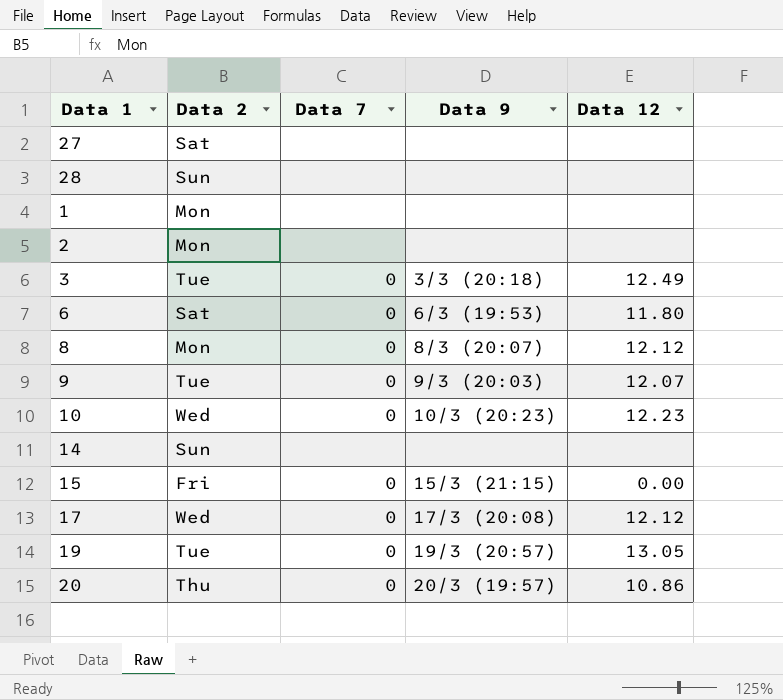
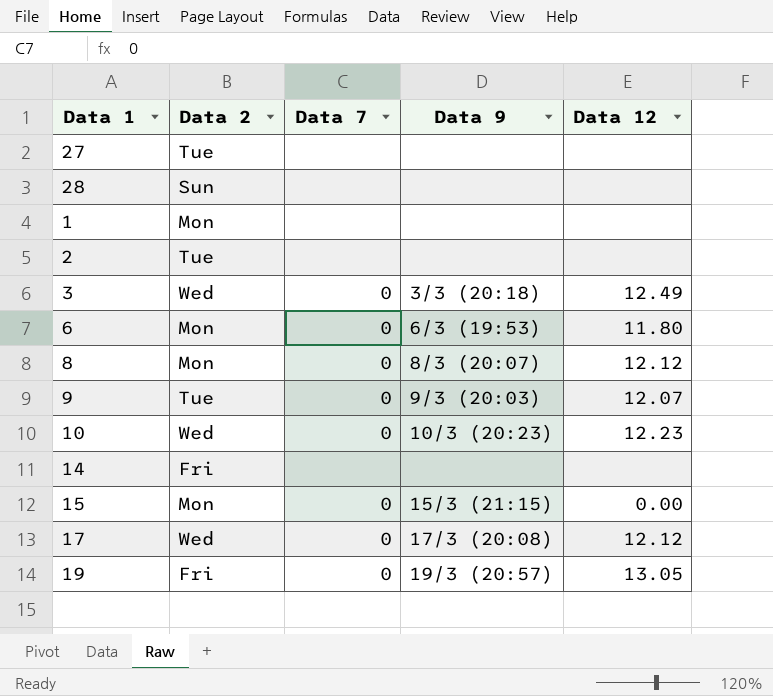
row 20: Thu | 0 | 20/3 (19:57) | 10.86 -> none
27 | Data 2: Sat -> Tue
2 | Data 2: Mon -> Tue
3 | Data 2: Tue -> Wed
6 | Data 2: Sat -> Mon
14 | Data 2: Sun -> Fri
15 | Data 2: Fri -> Mon
19 | Data 2: Tue -> Fri

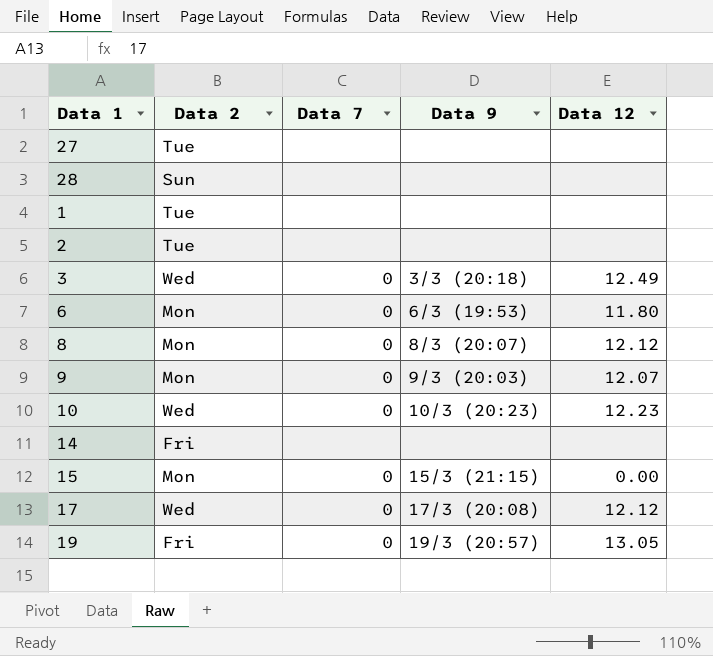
1 | Data 2: Mon -> Tue
9 | Data 2: Tue -> Mon

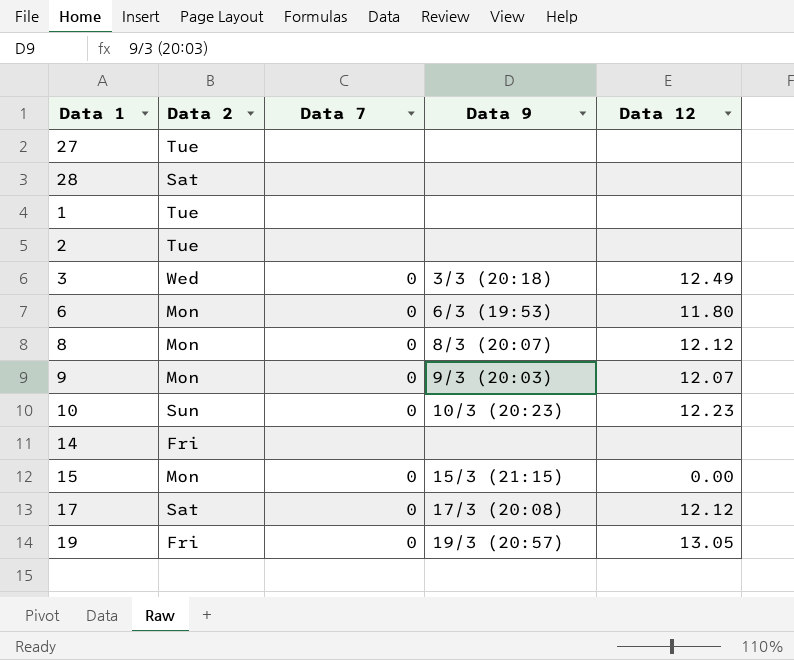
28 | Data 2: Sun -> Sat
10 | Data 2: Wed -> Sun
17 | Data 2: Wed -> Sat

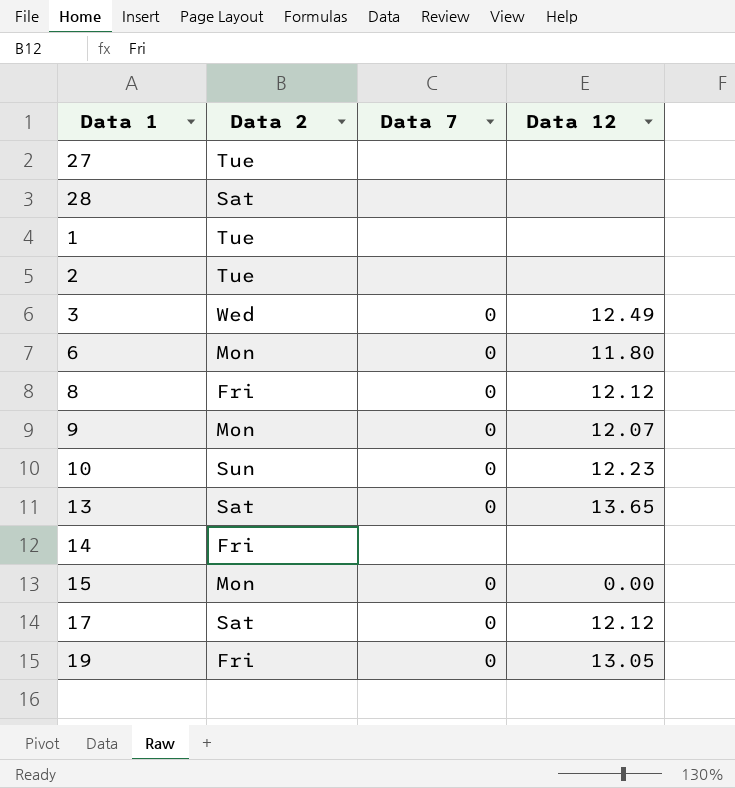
column Data 9 | position: 4 -> none
8 | Data 2: Mon -> Fri
row 13: none -> Sat | 0 | 13.65

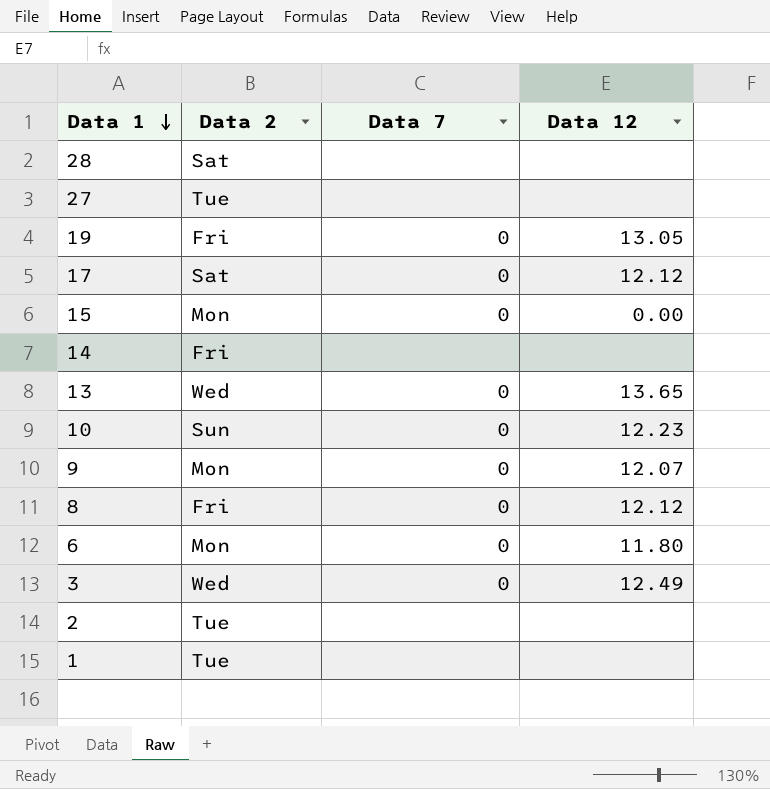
row order: none -> Data 1 descending
13 | Data 2: Sat -> Wed

